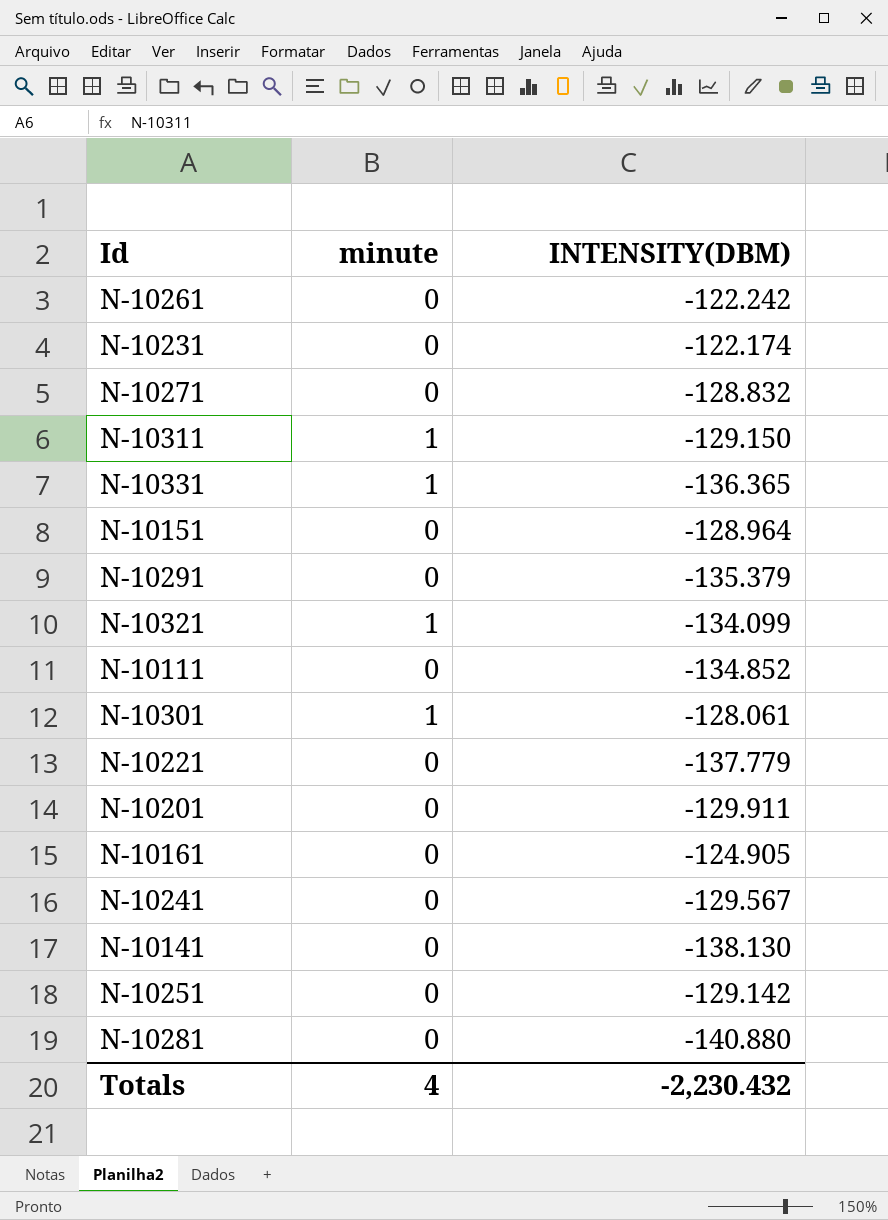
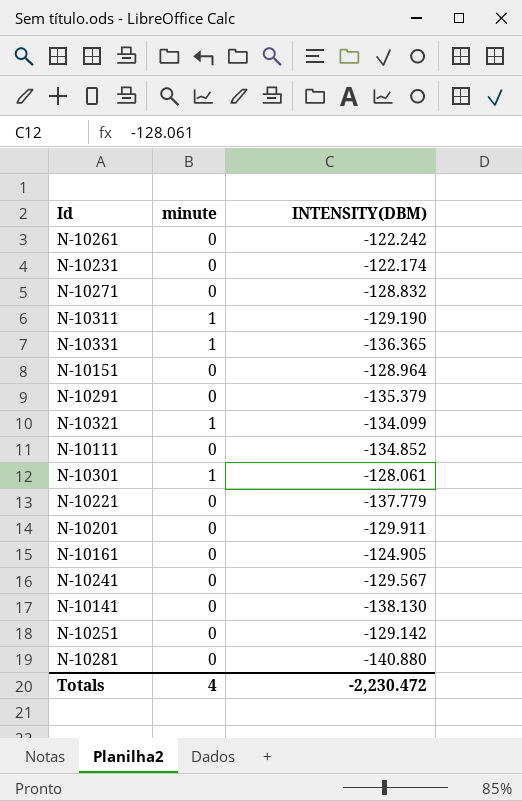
N-10311 | INTENSITY(DBM): -129.150 -> -129.190
Totals | INTENSITY(DBM): -2,230.432 -> -2,230.472

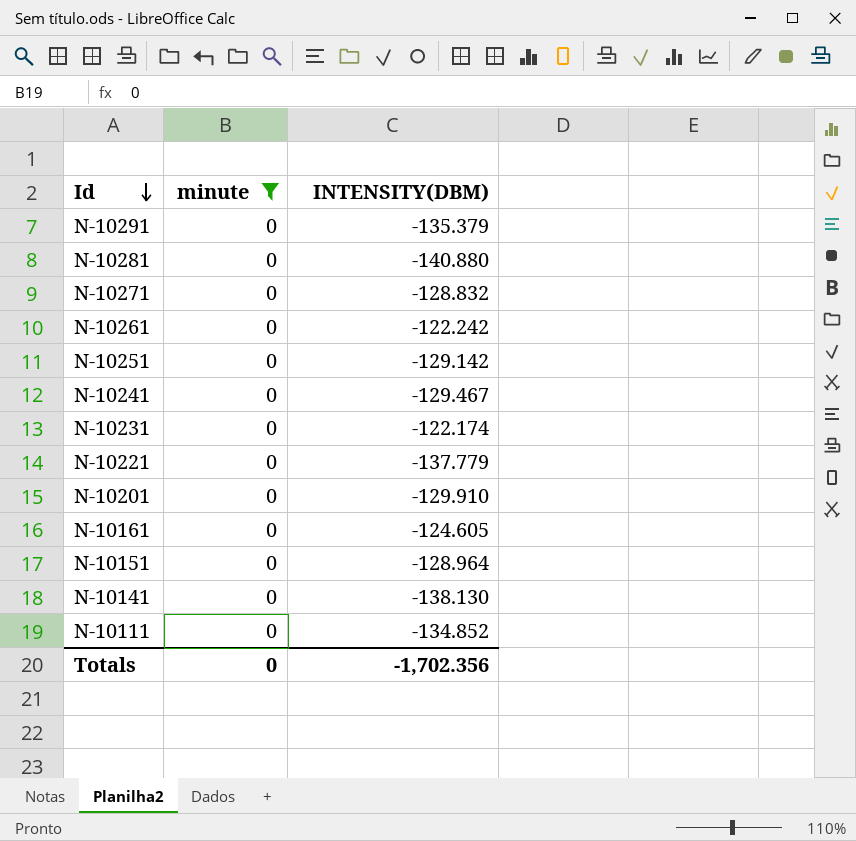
filter: none -> minute = 0
row order: none -> Id descending
N-10241 | INTENSITY(DBM): -129.567 -> -129.467
N-10201 | INTENSITY(DBM): -129.911 -> -129.910
N-10161 | INTENSITY(DBM): -124.905 -> -124.605
Totals | minute: 4 -> 0
Totals | INTENSITY(DBM): -2,230.472 -> -1,702.356

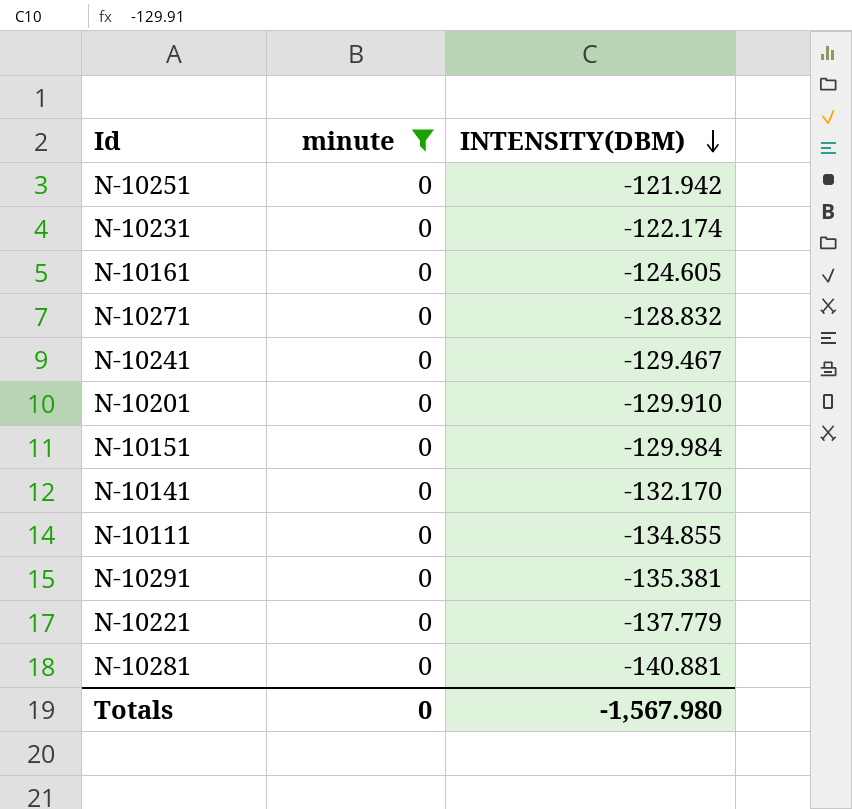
row order: Id descending -> INTENSITY(DBM) descending
row N-10261: 0 | -122.242 -> none
N-10251 | INTENSITY(DBM): -129.142 -> -121.942
N-10151 | INTENSITY(DBM): -128.964 -> -129.984
N-10141 | INTENSITY(DBM): -138.130 -> -132.170
N-10111 | INTENSITY(DBM): -134.852 -> -134.855
N-10291 | INTENSITY(DBM): -135.379 -> -135.381
N-10281 | INTENSITY(DBM): -140.880 -> -140.881
Totals | INTENSITY(DBM): -1,702.356 -> -1,567.980

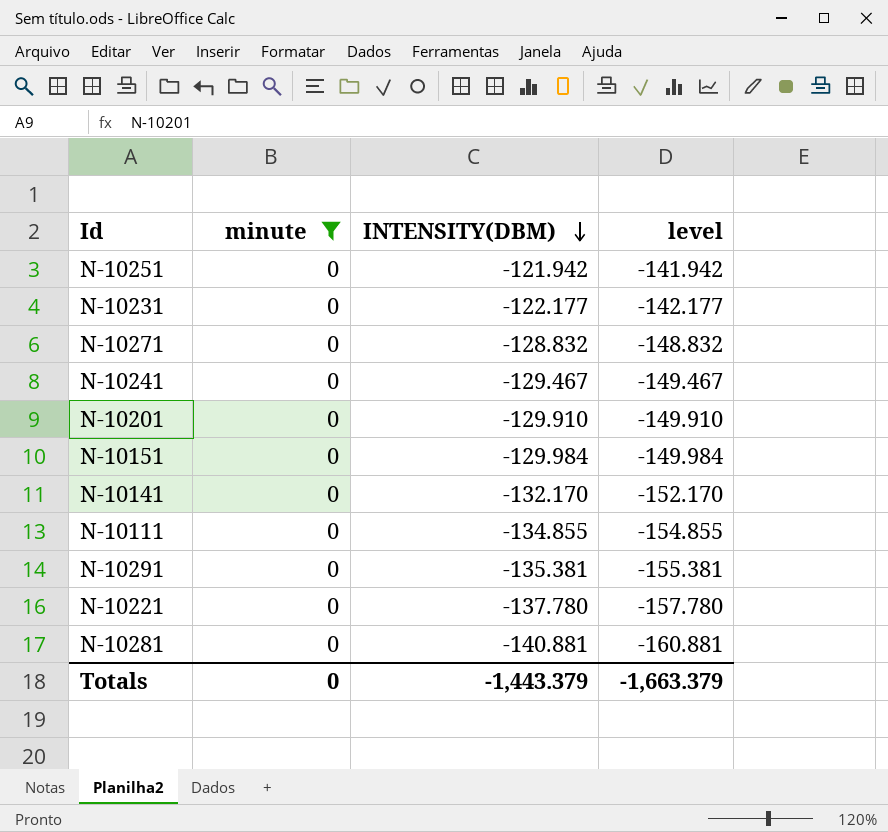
column level | formula: none -> [INTENSITY(DBM)] - 20
row N-10161: 0 | -124.605 -> none
N-10231 | INTENSITY(DBM): -122.174 -> -122.177
N-10221 | INTENSITY(DBM): -137.779 -> -137.780
Totals | INTENSITY(DBM): -1,567.980 -> -1,443.379

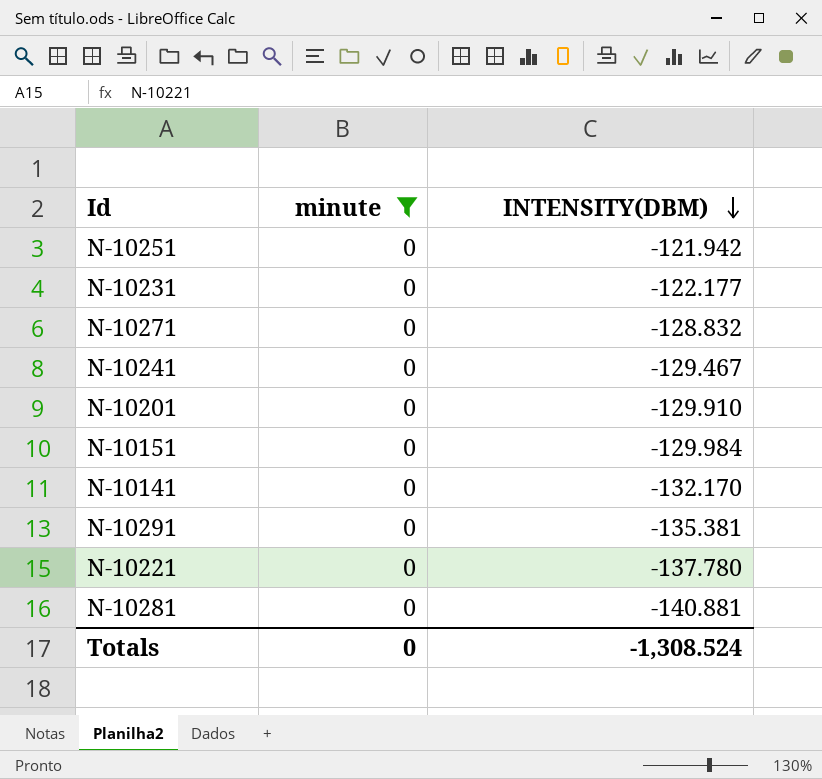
column level | formula: [INTENSITY(DBM)] - 20 -> none
row N-10111: 0 | -134.855 | -154.855 -> none
Totals | INTENSITY(DBM): -1,443.379 -> -1,308.524

